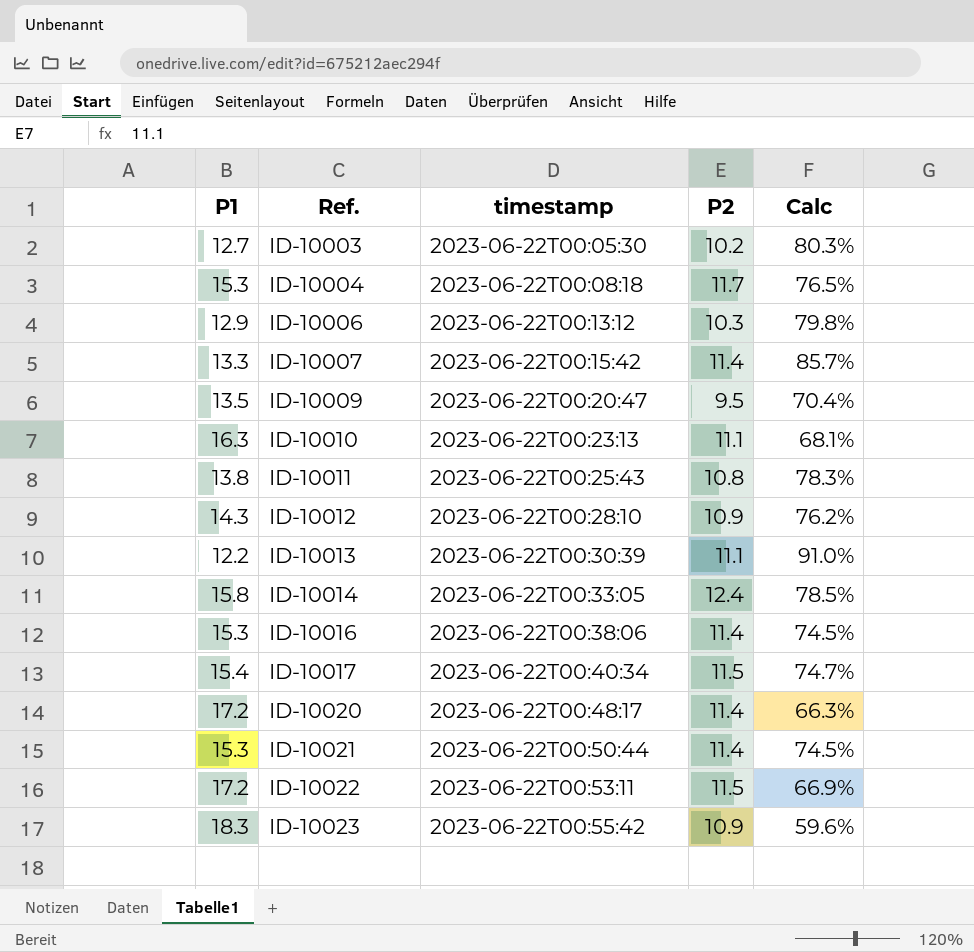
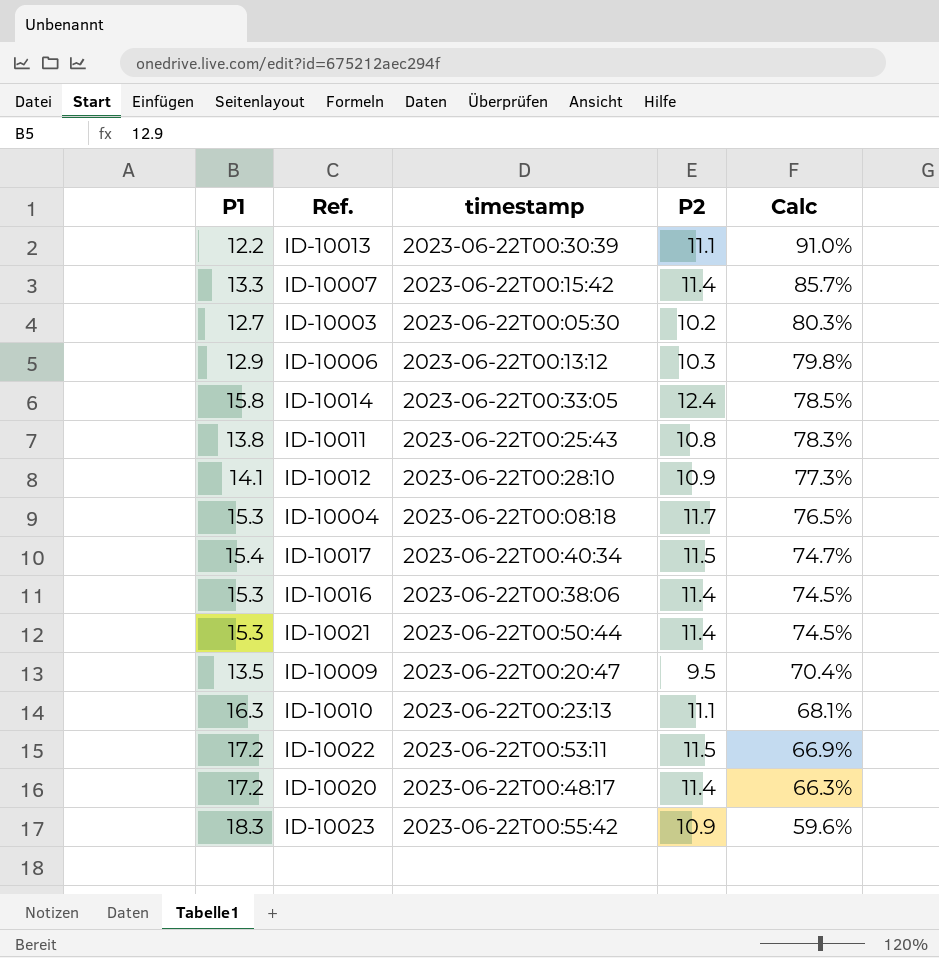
row order: Ref. ascending -> Calc descending
ID-10012 | P1: 14.3 -> 14.1
ID-10012 | Calc: 76.2% -> 77.3%

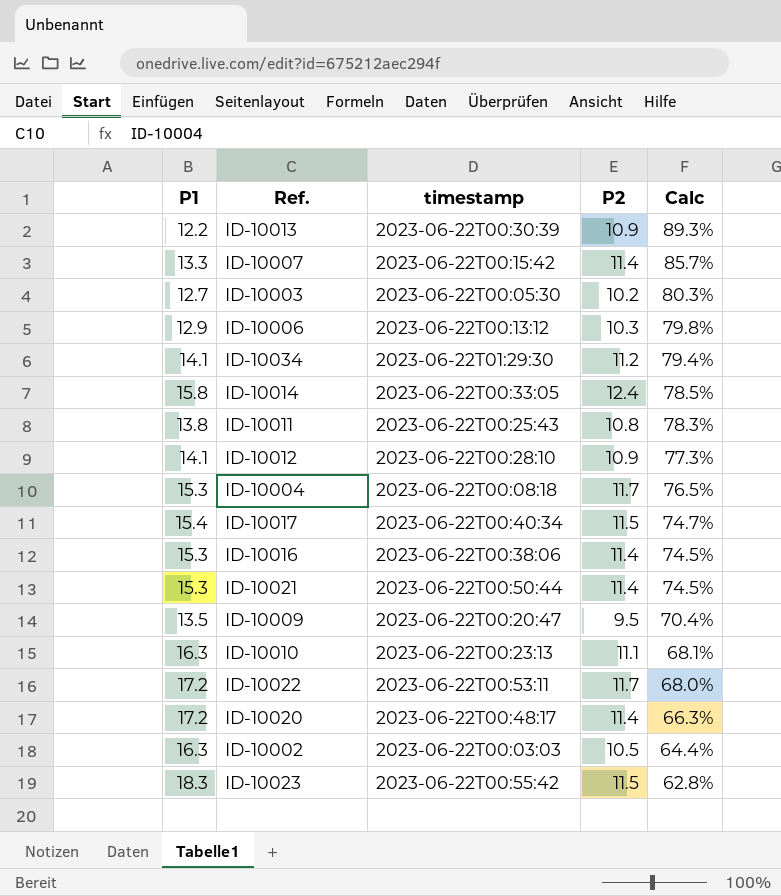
ID-10013 | P2: 11.1 -> 10.9
ID-10013 | Calc: 91.0% -> 89.3%
row ID-10034: none -> 14.1 | 2023-06-22T01:29:30 | 11.2 | 79.4%
ID-10022 | P2: 11.5 -> 11.7
ID-10022 | Calc: 66.9% -> 68.0%
row ID-10002: none -> 16.3 | 2023-06-22T00:03:03 | 10.5 | 64.4%
ID-10023 | P2: 10.9 -> 11.5
ID-10023 | Calc: 59.6% -> 62.8%

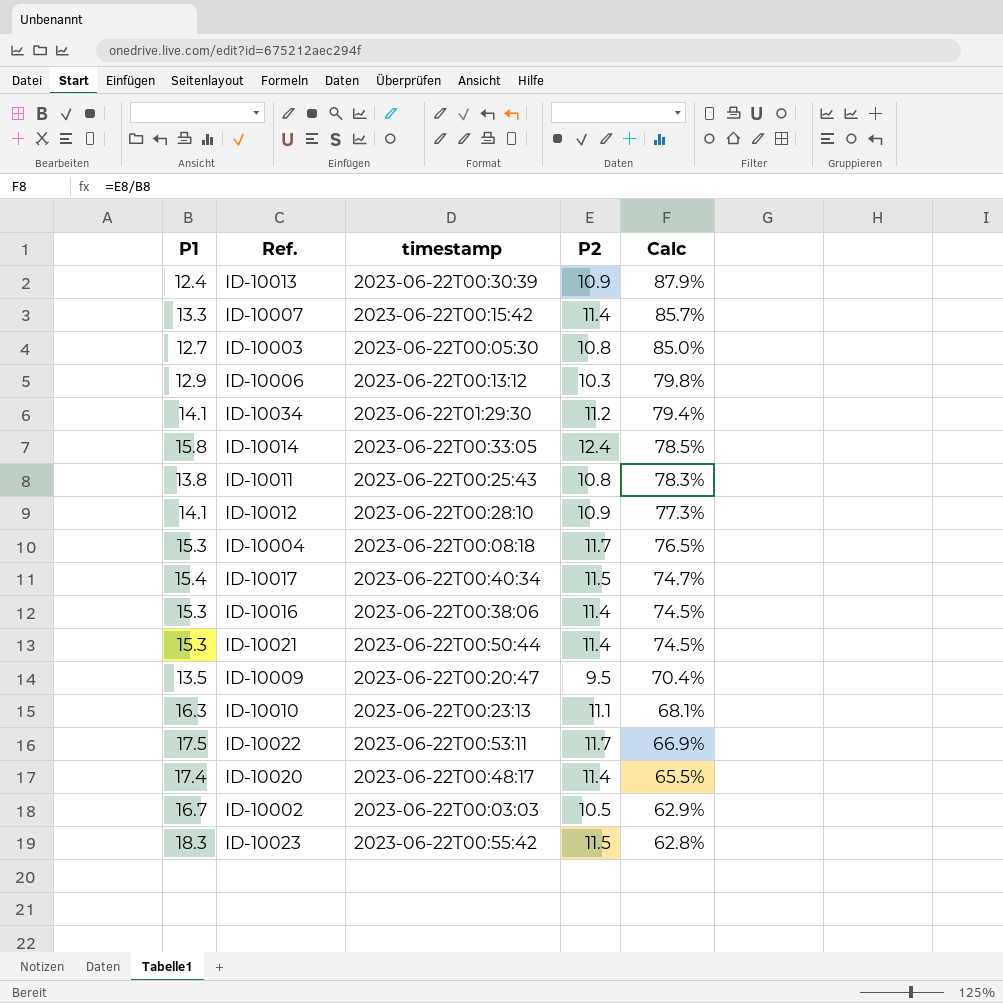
ID-10013 | P1: 12.2 -> 12.4
ID-10013 | Calc: 89.3% -> 87.9%
ID-10003 | P2: 10.2 -> 10.8
ID-10003 | Calc: 80.3% -> 85.0%
ID-10022 | P1: 17.2 -> 17.5
ID-10022 | Calc: 68.0% -> 66.9%
ID-10020 | P1: 17.2 -> 17.4
ID-10020 | Calc: 66.3% -> 65.5%
ID-10002 | P1: 16.3 -> 16.7
ID-10002 | Calc: 64.4% -> 62.9%

